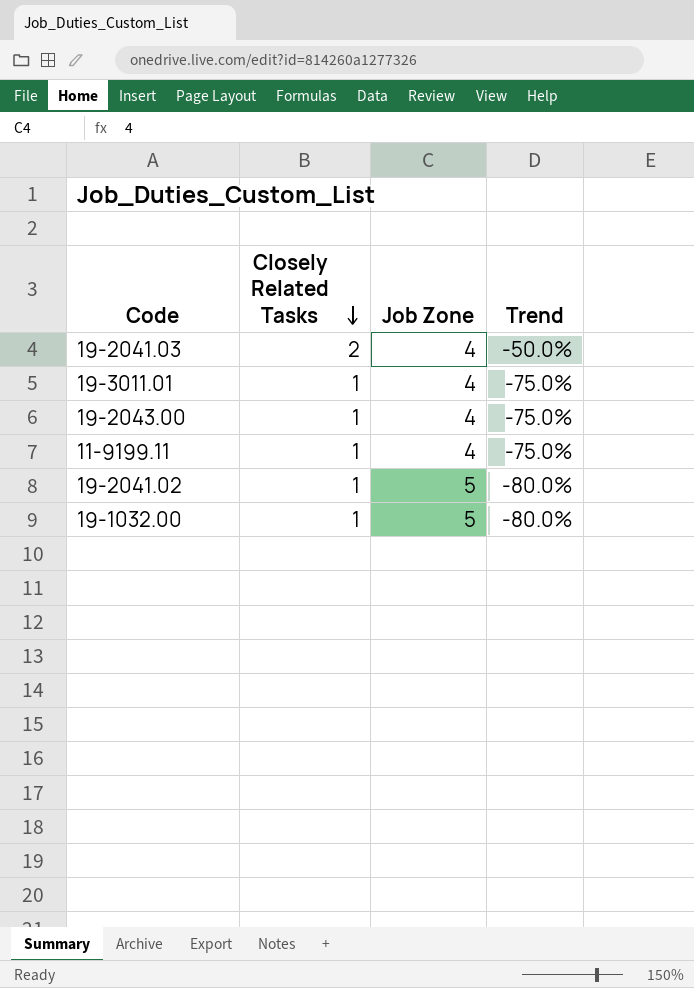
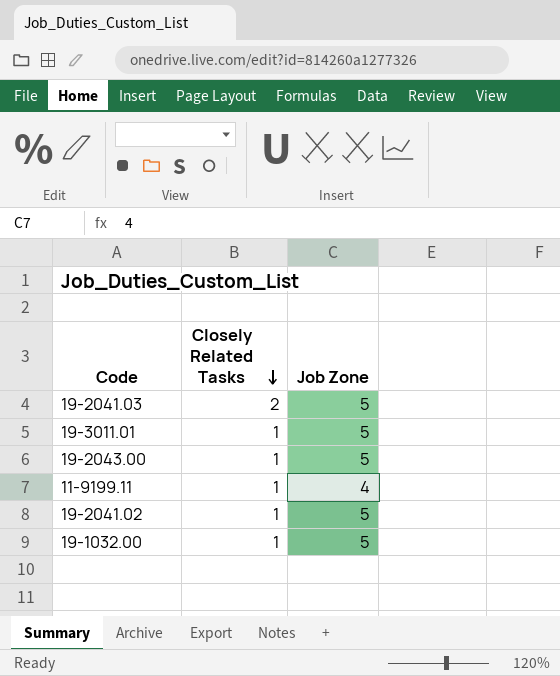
column Trend | formula: ([Closely Related Tasks] - [Job Zone]) / [Job Zone] -> none
19-2041.03 | Job Zone: 4 -> 5
19-3011.01 | Job Zone: 4 -> 5
19-2043.00 | Job Zone: 4 -> 5

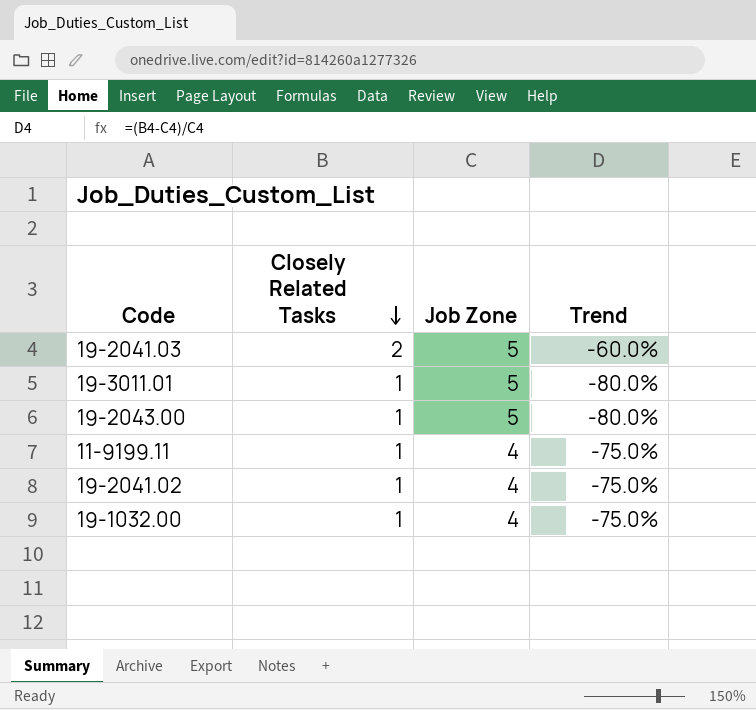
column Trend | formula: none -> ([Closely Related Tasks] - [Job Zone]) / [Job Zone]
19-2041.02 | Job Zone: 5 -> 4
19-1032.00 | Job Zone: 5 -> 4

